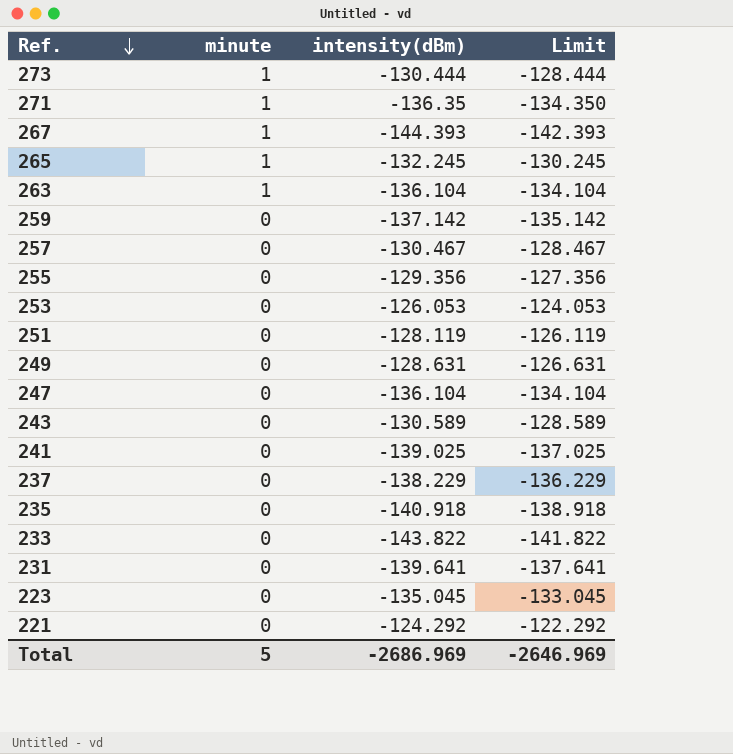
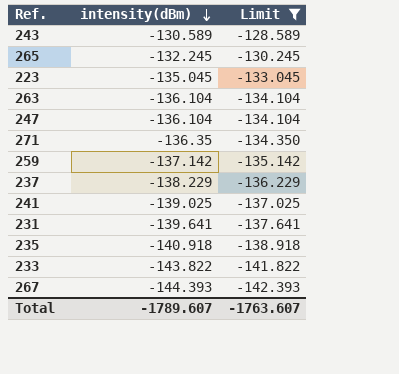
filter: none -> Limit <= -128.589
row order: Ref. descending -> intensity(dBm) descending
column minute | position: 2 -> none
Total | intensity(dBm): -2686.969 -> -1789.607
Total | Limit: -2646.969 -> -1763.607

